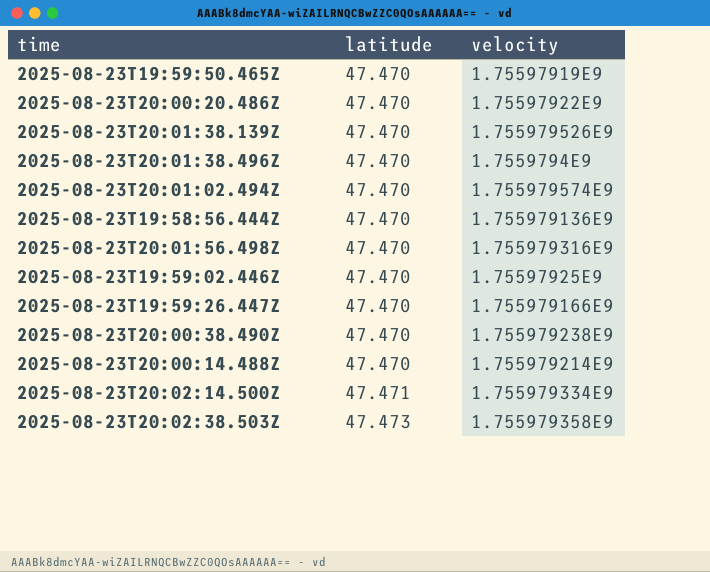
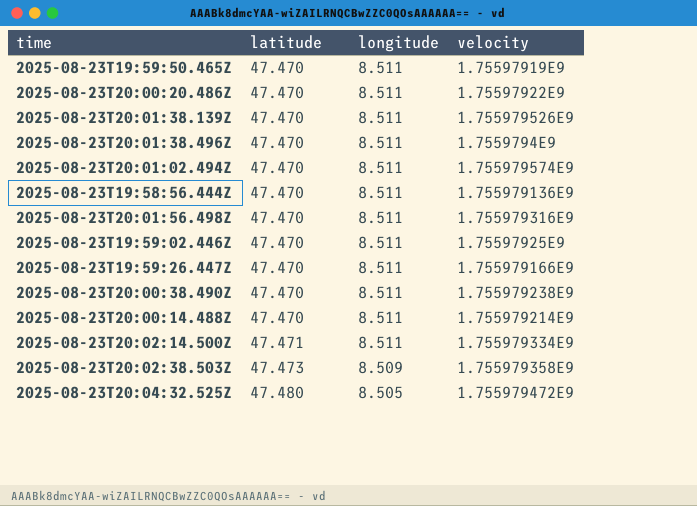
column longitude | position: none -> 3
row 2025-08-23T20:04:32.525Z: none -> 47.480 | 8.505 | 1.755979472E9

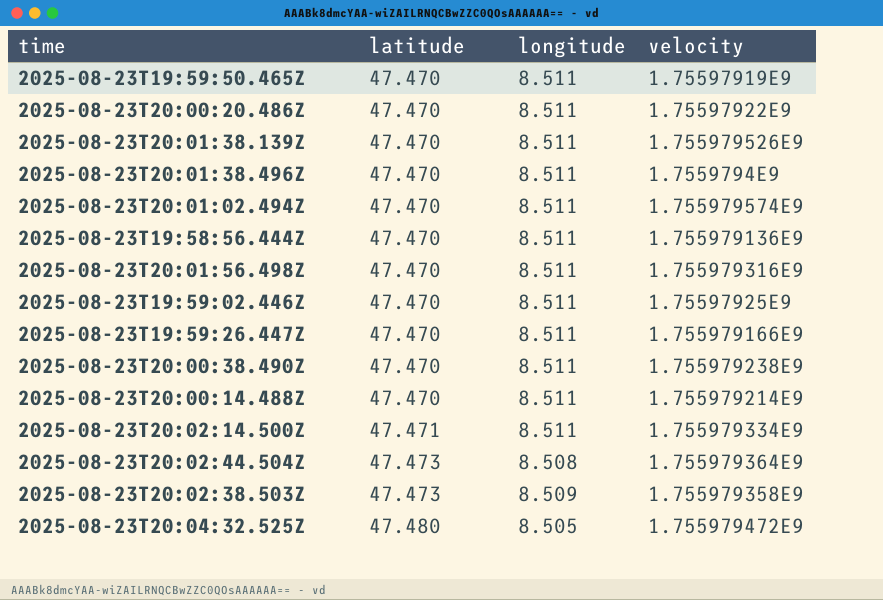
row 2025-08-23T20:02:44.504Z: none -> 47.473 | 8.508 | 1.755979364E9

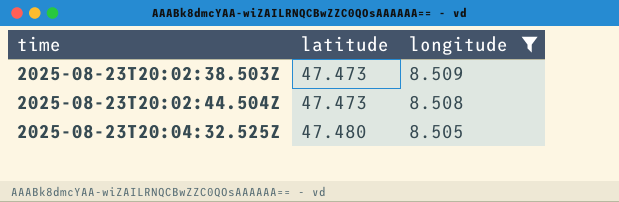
filter: none -> longitude != 8.511
row order: latitude ascending -> time ascending
column velocity | position: 4 -> none

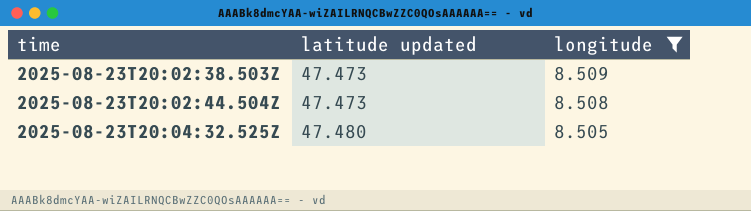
column name: latitude -> latitude updated

